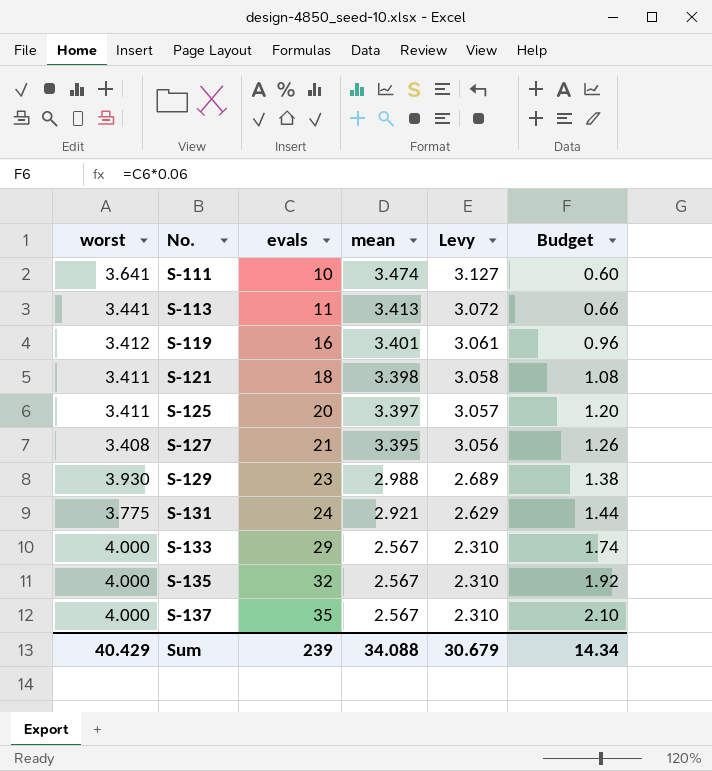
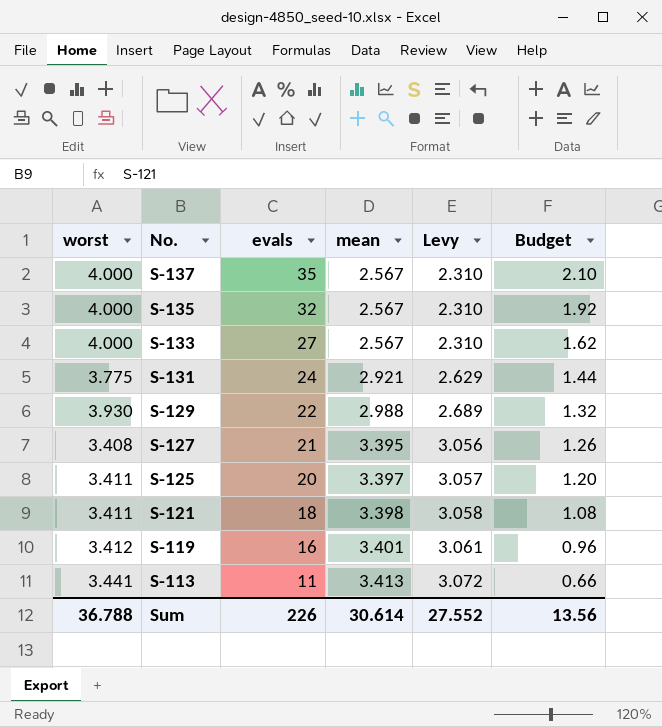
row order: No. ascending -> No. descending
row S-111: 3.641 | 10 | 3.474 | 3.127 | 0.60 -> none
S-133 | evals: 29 -> 27
S-133 | Budget: 1.74 -> 1.62
S-129 | evals: 23 -> 22
S-129 | Budget: 1.38 -> 1.32
Sum | worst: 40.429 -> 36.788
Sum | evals: 239 -> 226
Sum | mean: 34.088 -> 30.614
Sum | Levy: 30.679 -> 27.552
Sum | Budget: 14.34 -> 13.56

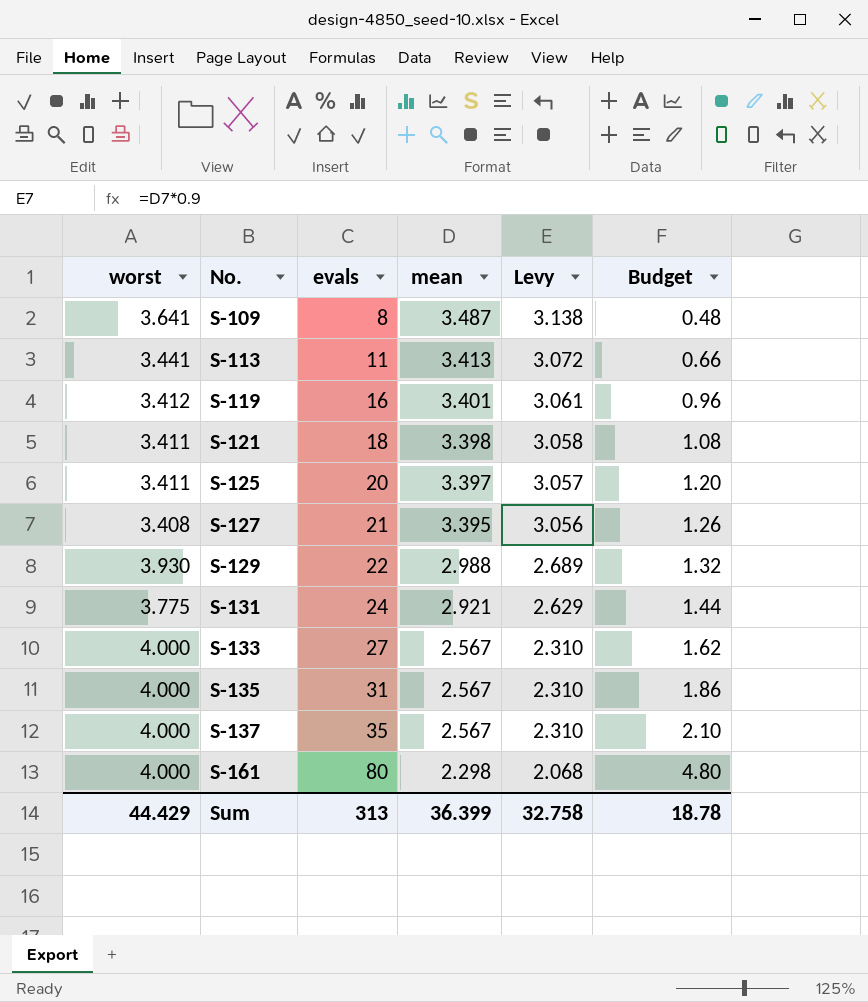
row order: No. descending -> No. ascending
row S-109: none -> 3.641 | 8 | 3.487 | 3.138 | 0.48
S-135 | evals: 32 -> 31
S-135 | Budget: 1.92 -> 1.86
row S-161: none -> 4.000 | 80 | 2.298 | 2.068 | 4.80
Sum | worst: 36.788 -> 44.429
Sum | evals: 226 -> 313
Sum | mean: 30.614 -> 36.399
Sum | Levy: 27.552 -> 32.758
Sum | Budget: 13.56 -> 18.78

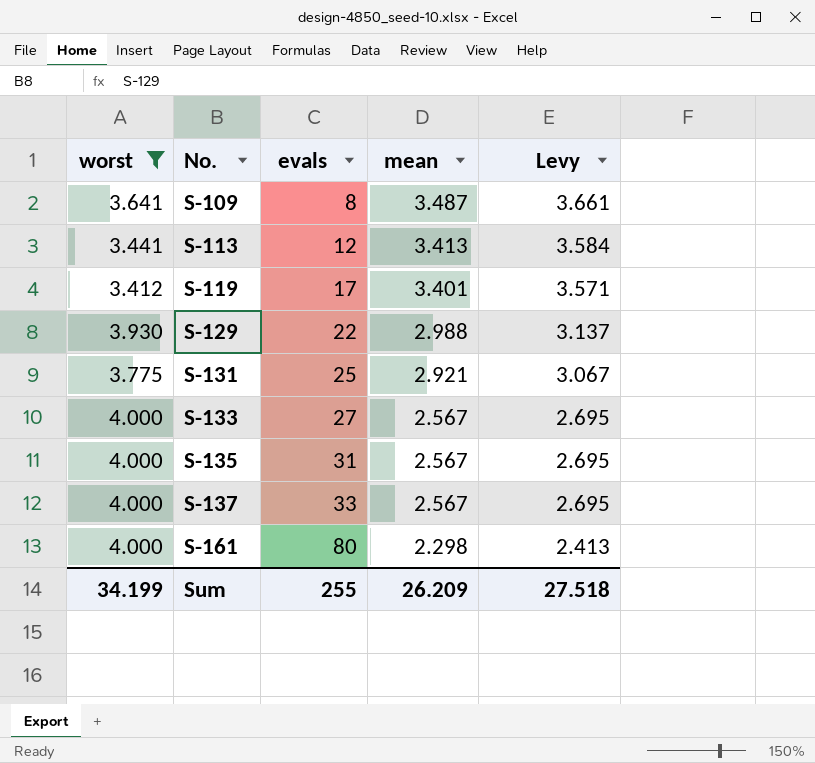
filter: none -> worst >= 3.412
column Budget | formula: [evals] * 0.06 -> none
column Levy | formula: [mean] * 0.9 -> [mean] * 1.05
S-113 | evals: 11 -> 12
S-119 | evals: 16 -> 17
S-131 | evals: 24 -> 25
S-137 | evals: 35 -> 33
Sum | worst: 44.429 -> 34.199
Sum | evals: 313 -> 255
Sum | mean: 36.399 -> 26.209
Sum | Levy: 32.758 -> 27.518

